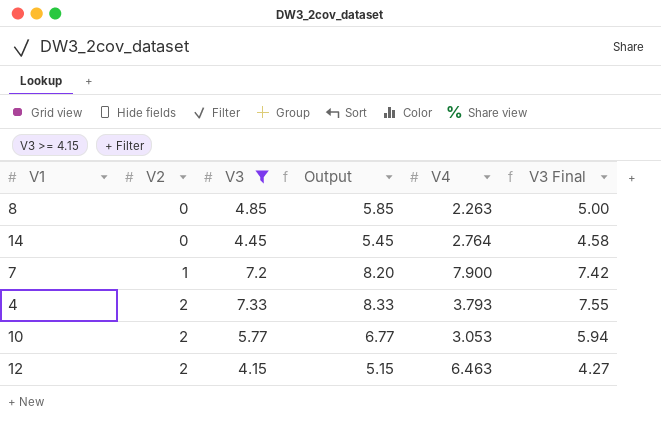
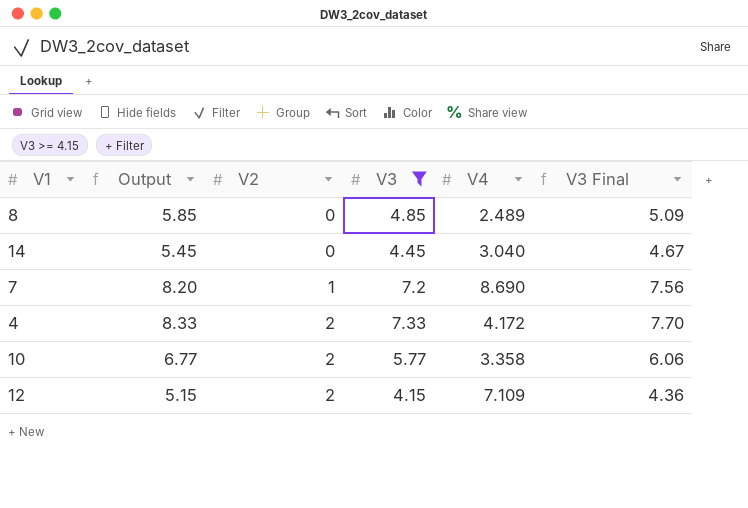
column Output | position: 4 -> 2
column V3 Final | formula: [V3] * 1.03 -> [V3] * 1.05
8 | V4: 2.263 -> 2.489
14 | V4: 2.764 -> 3.040
7 | V4: 7.900 -> 8.690
4 | V4: 3.793 -> 4.172
10 | V4: 3.053 -> 3.358
12 | V4: 6.463 -> 7.109

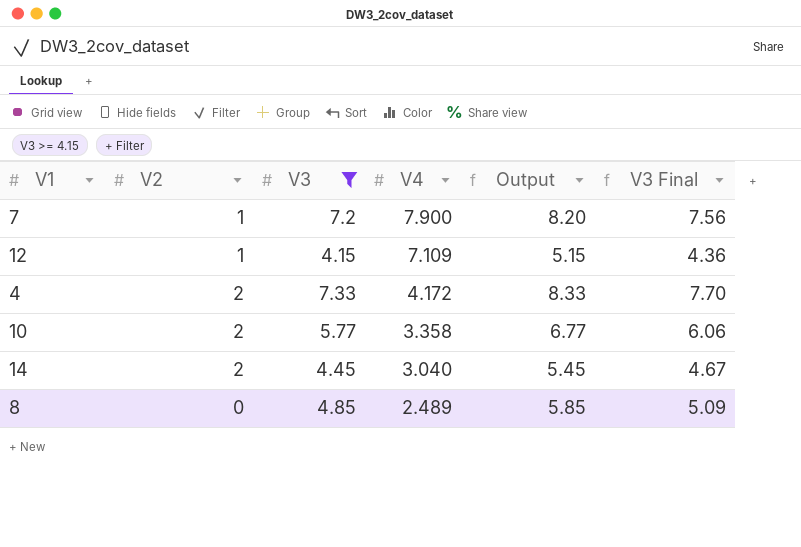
row order: V2 ascending -> V4 descending
column Output | position: 2 -> 5
7 | V4: 8.690 -> 7.900
12 | V2: 2 -> 1
14 | V2: 0 -> 2

